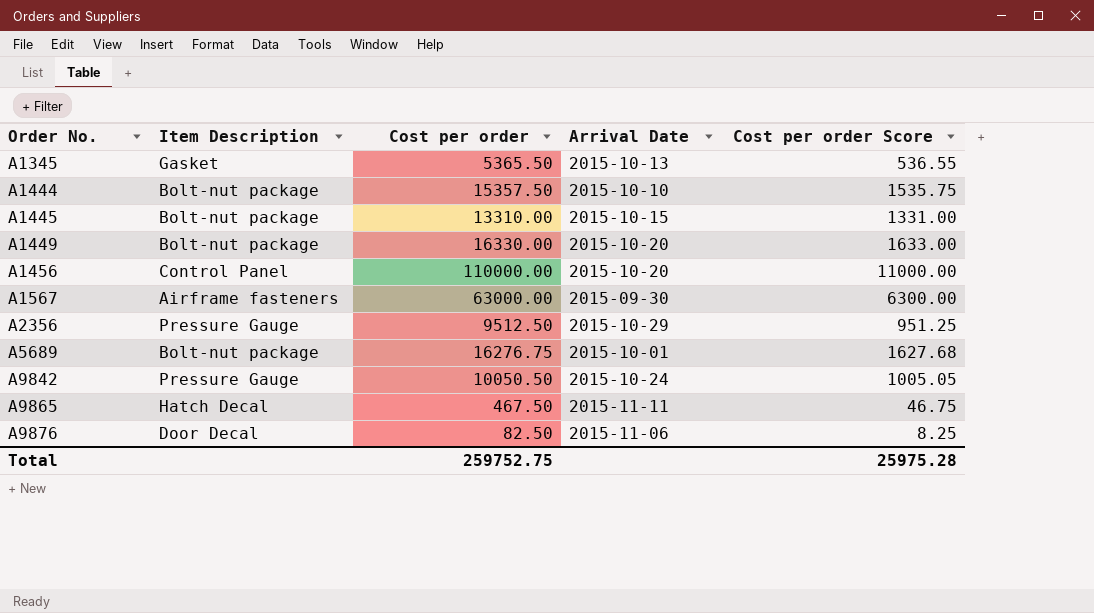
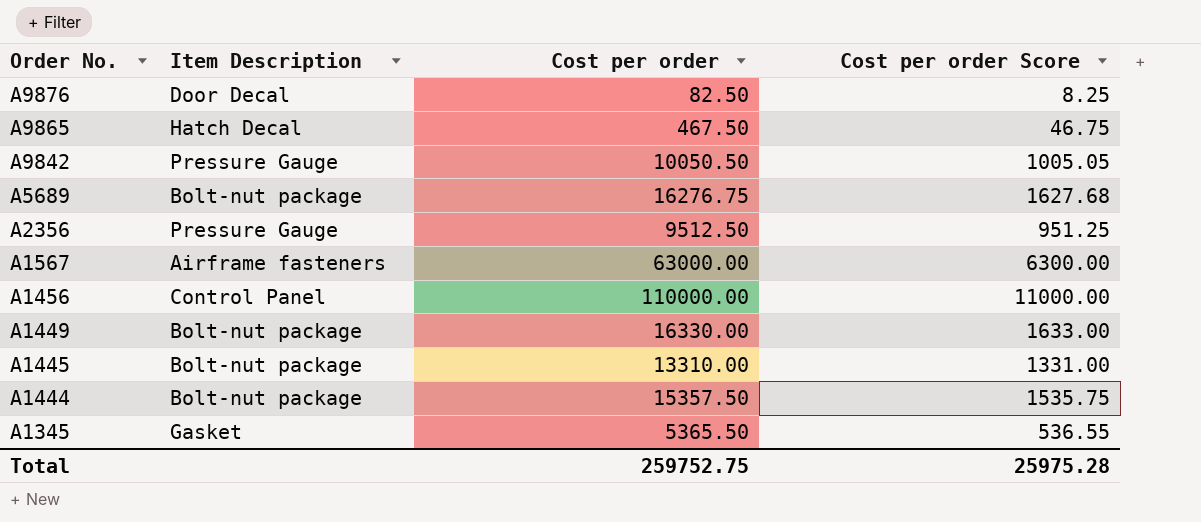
row order: Order No. ascending -> Order No. descending
column Arrival Date | position: 4 -> none

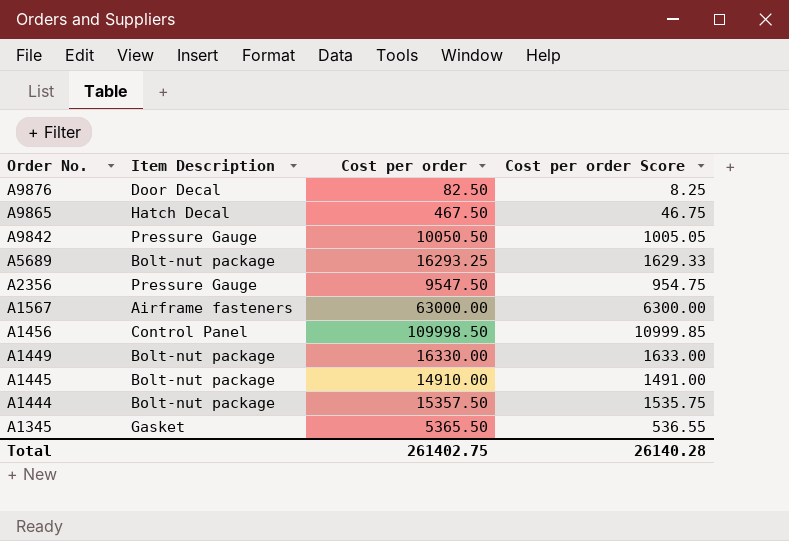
A5689 | Cost per order: 16276.75 -> 16293.25
A5689 | Cost per order Score: 1627.68 -> 1629.33
A2356 | Cost per order: 9512.50 -> 9547.50
A2356 | Cost per order Score: 951.25 -> 954.75
A1456 | Cost per order: 110000.00 -> 109998.50
A1456 | Cost per order Score: 11000.00 -> 10999.85
A1445 | Cost per order: 13310.00 -> 14910.00
A1445 | Cost per order Score: 1331.00 -> 1491.00
Total | Cost per order: 259752.75 -> 261402.75
Total | Cost per order Score: 25975.28 -> 26140.28

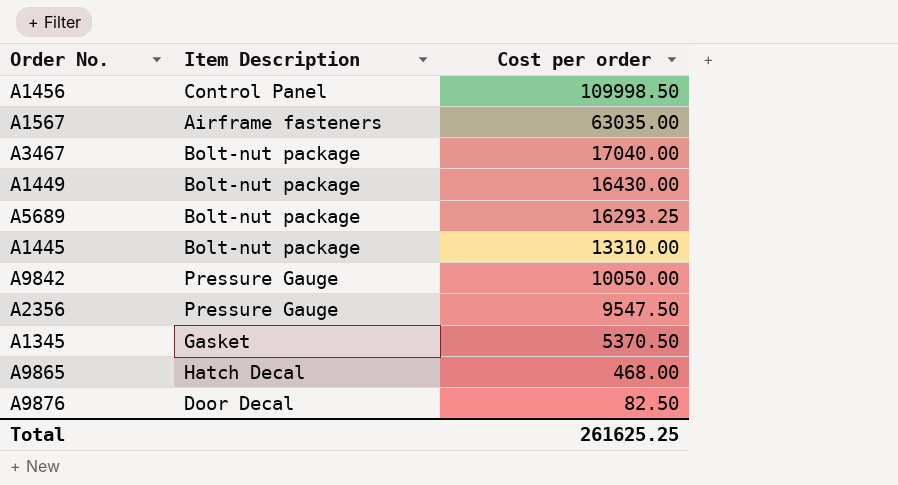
row order: Order No. descending -> Cost per order descending
column Cost per order Score | formula: [Cost per order] * 0.1 -> none
row A1444: Bolt-nut package | 15357.50 | 1535.75 -> none
A1567 | Cost per order: 63000.00 -> 63035.00
row A3467: none -> Bolt-nut package | 17040.00
A1449 | Cost per order: 16330.00 -> 16430.00
A1445 | Cost per order: 14910.00 -> 13310.00
A9842 | Cost per order: 10050.50 -> 10050.00
A1345 | Cost per order: 5365.50 -> 5370.50
A9865 | Cost per order: 467.50 -> 468.00
Total | Cost per order: 261402.75 -> 261625.25

